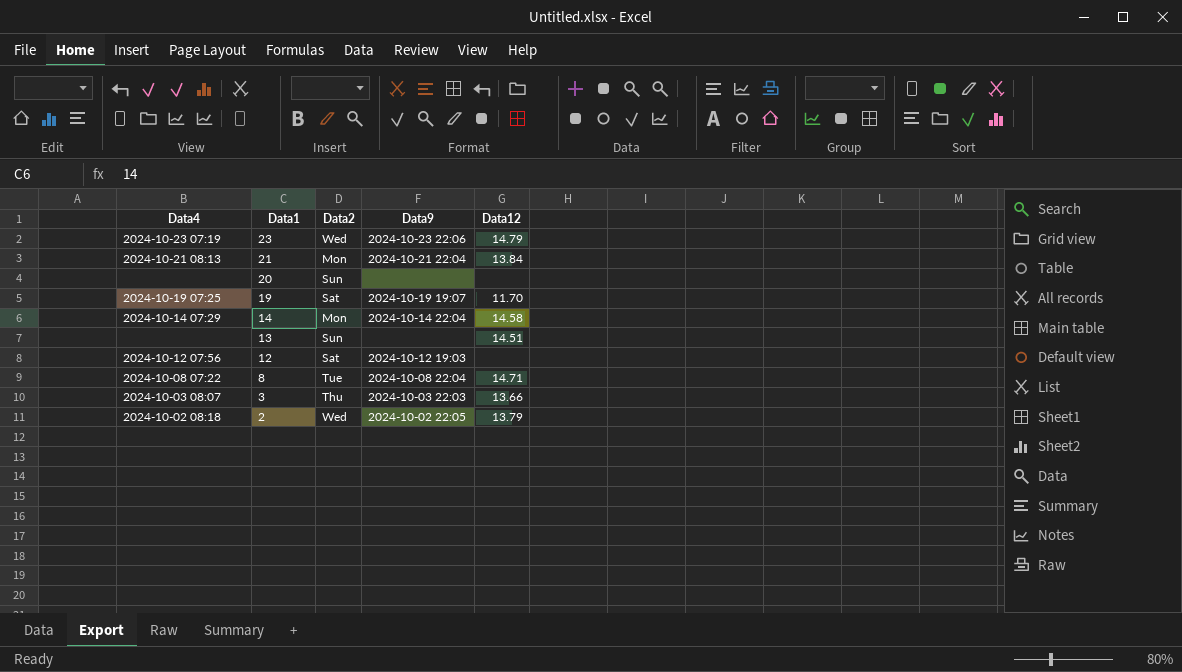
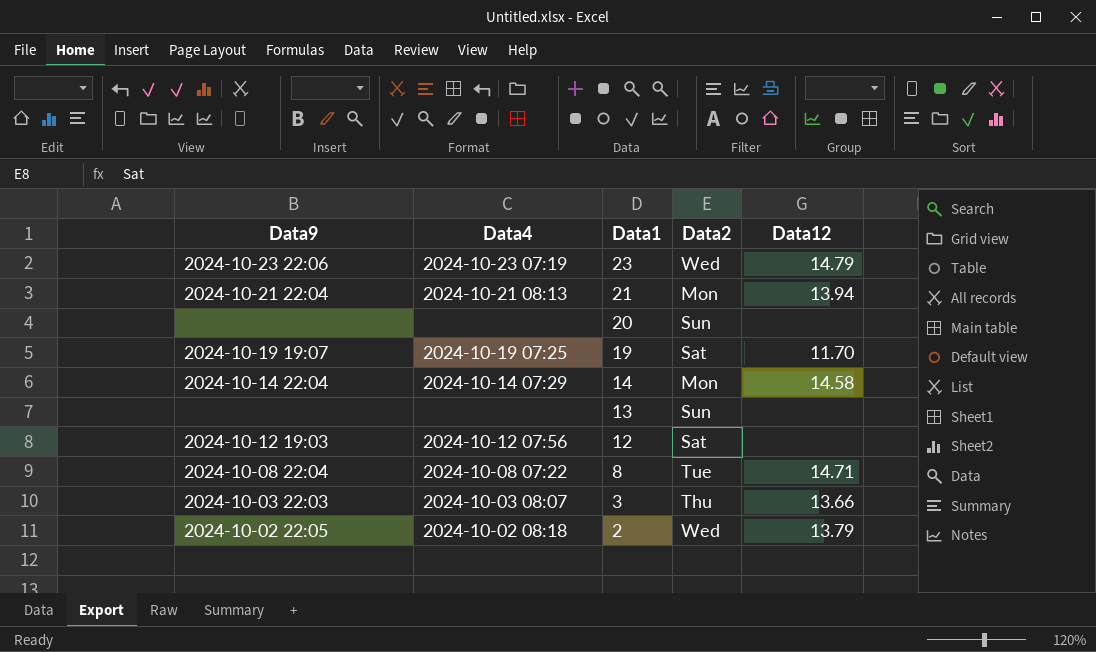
column Data9 | position: 4 -> 1
21 | Data12: 13.84 -> 13.94
13 | Data12: 14.51 -> none

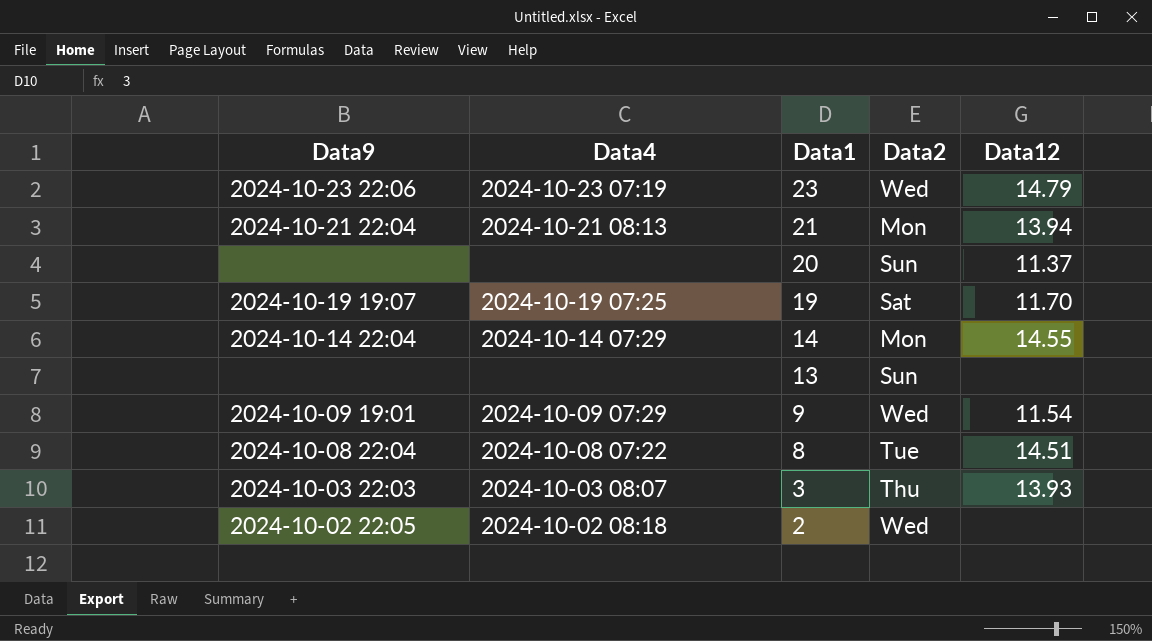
row 12: 2024-10-12 19:03 | 2024-10-12 07:56 | Sat | none -> none
20 | Data12: none -> 11.37
14 | Data12: 14.58 -> 14.55
row 9: none -> 2024-10-09 19:01 | 2024-10-09 07:29 | Wed | 11.54
8 | Data12: 14.71 -> 14.51
3 | Data12: 13.66 -> 13.93
2 | Data12: 13.79 -> none

